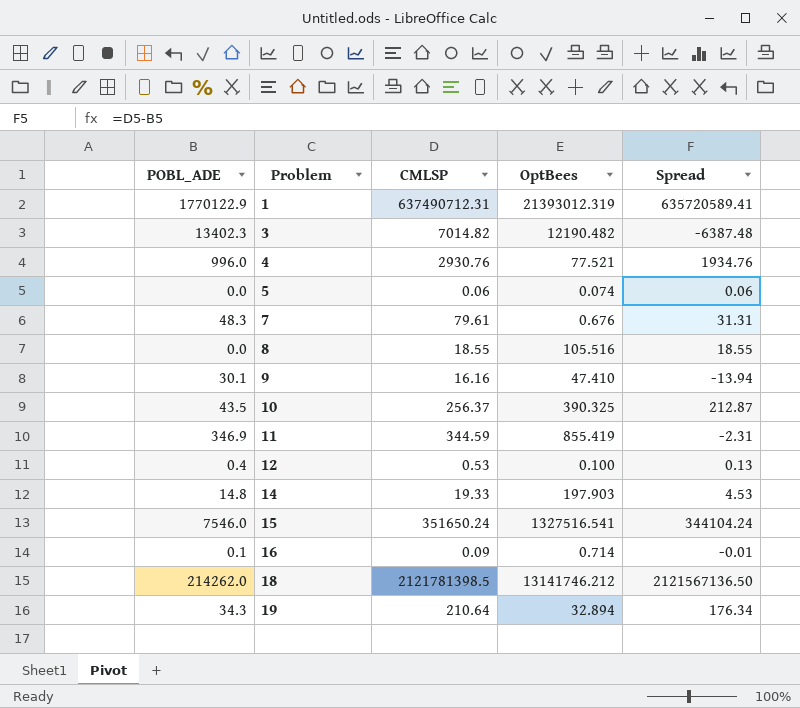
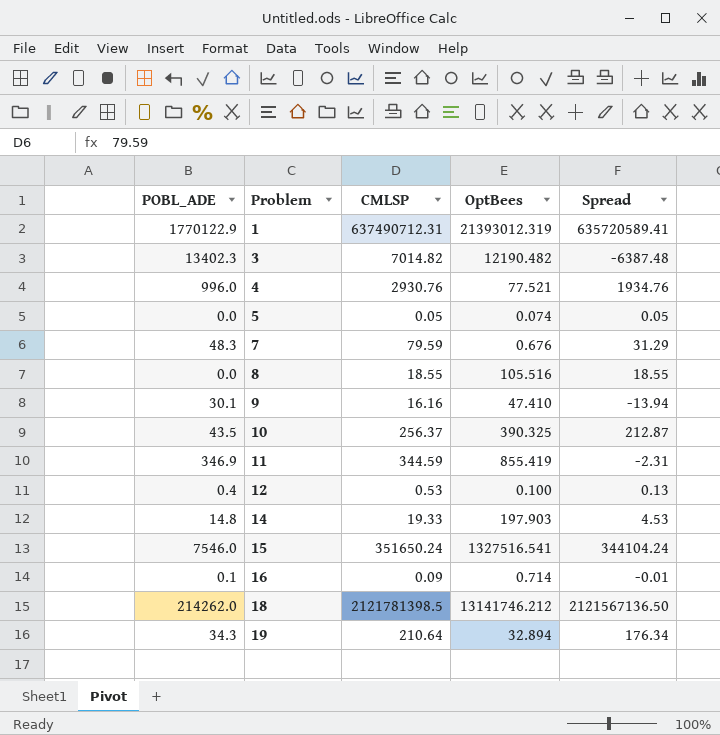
5 | CMLSP: 0.06 -> 0.05
5 | Spread: 0.06 -> 0.05
7 | CMLSP: 79.61 -> 79.59
7 | Spread: 31.31 -> 31.29

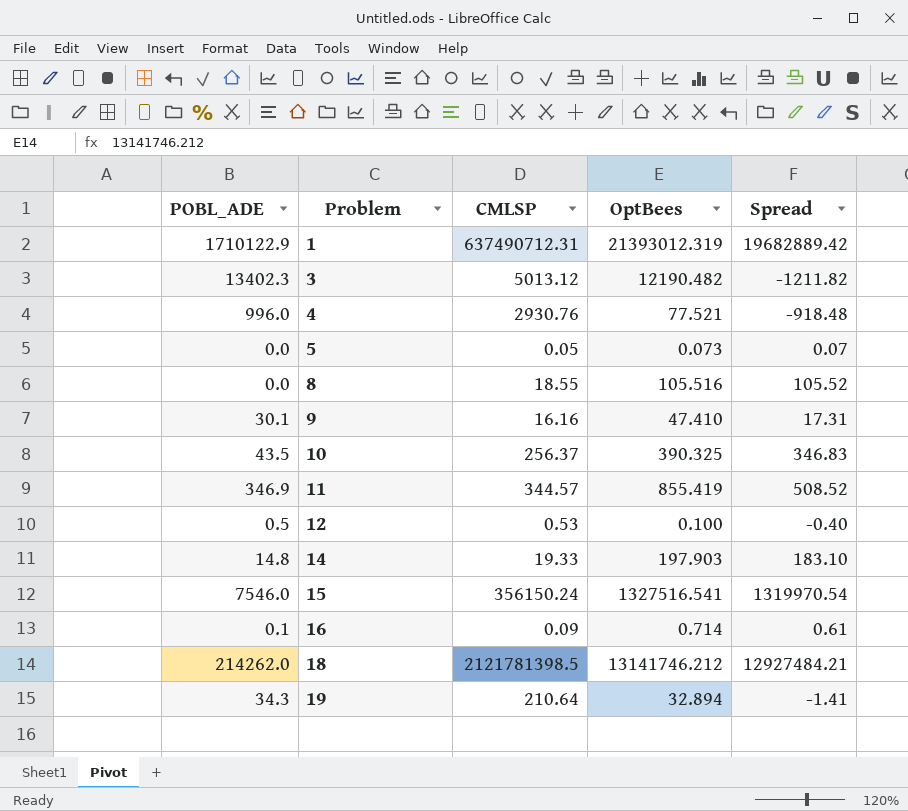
column Spread | formula: [CMLSP] - [POBL_ADE] -> [OptBees] - [POBL_ADE]
row 7: 48.3 | 79.59 | 0.676 | 31.29 -> none
1 | POBL_ADE: 1770122.9 -> 1710122.9
3 | CMLSP: 7014.82 -> 5013.12
5 | OptBees: 0.074 -> 0.073
11 | CMLSP: 344.59 -> 344.57
12 | POBL_ADE: 0.4 -> 0.5
15 | CMLSP: 351650.24 -> 356150.24

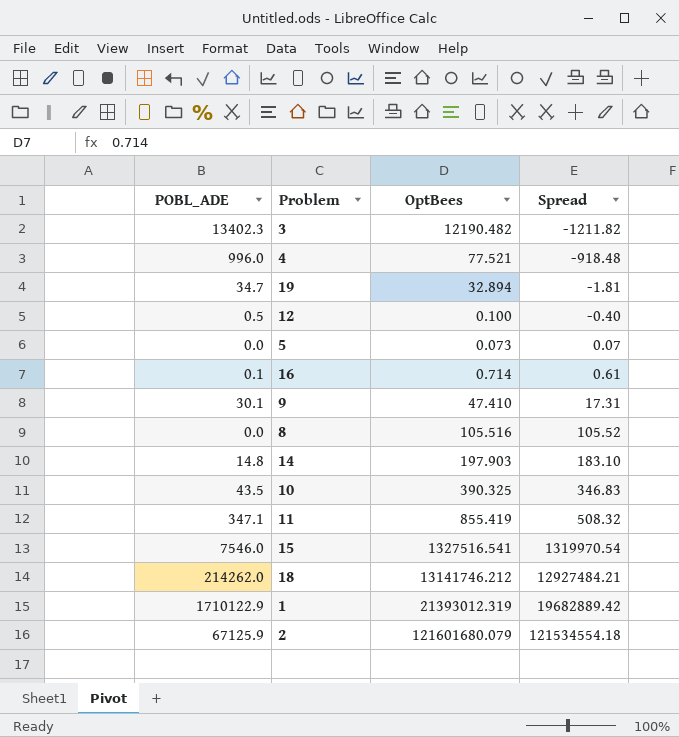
row order: Problem ascending -> Spread ascending
column CMLSP | position: 3 -> none
19 | POBL_ADE: 34.3 -> 34.7
19 | Spread: -1.41 -> -1.81
11 | POBL_ADE: 346.9 -> 347.1
11 | Spread: 508.52 -> 508.32
row 2: none -> 67125.9 | 121601680.079 | 121534554.18

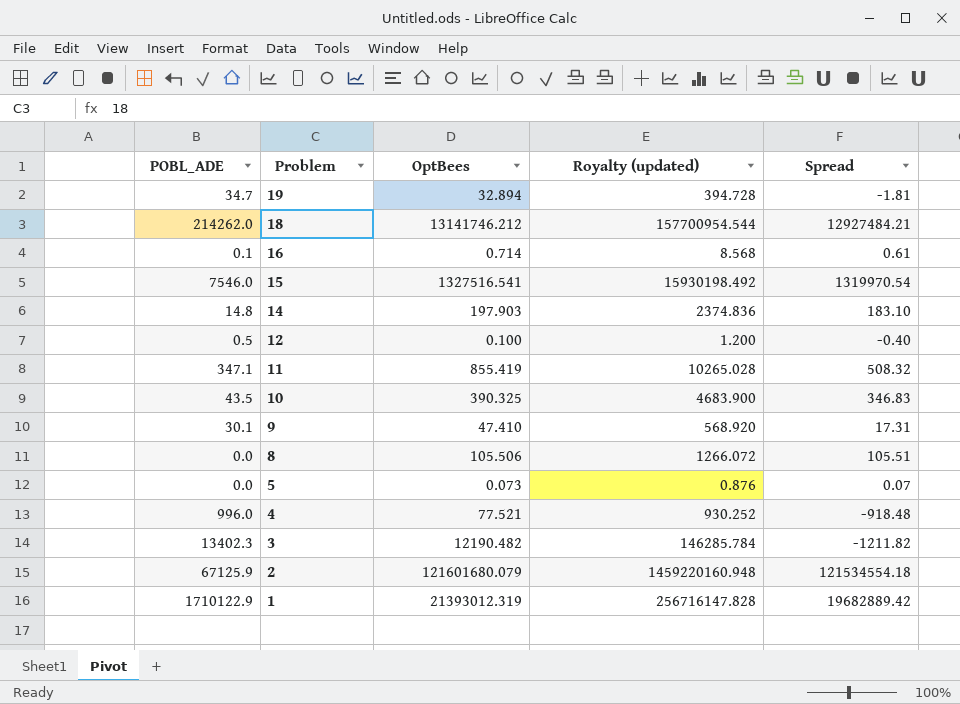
row order: Spread ascending -> Problem descending
column Royalty (updated) | formula: none -> [OptBees] * 12
8 | OptBees: 105.516 -> 105.506
8 | Spread: 105.52 -> 105.51

